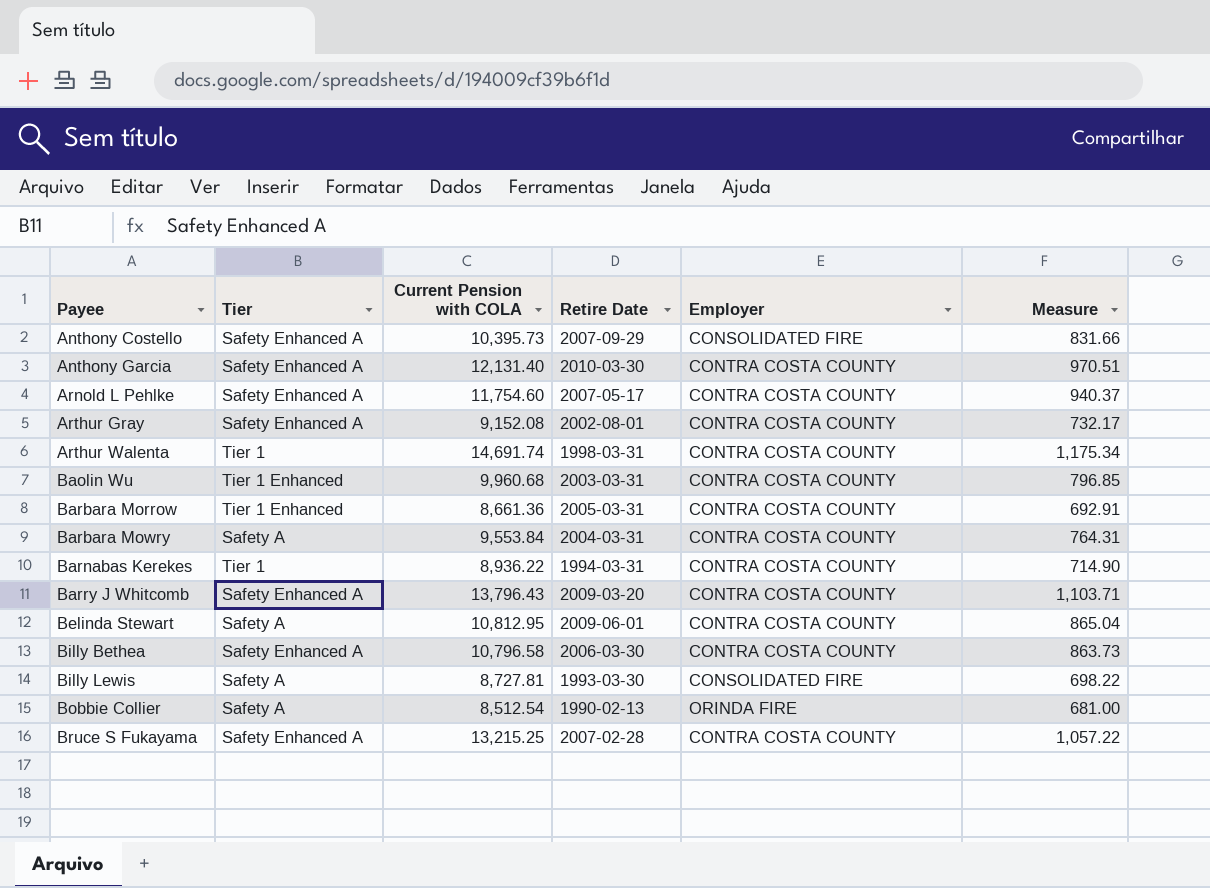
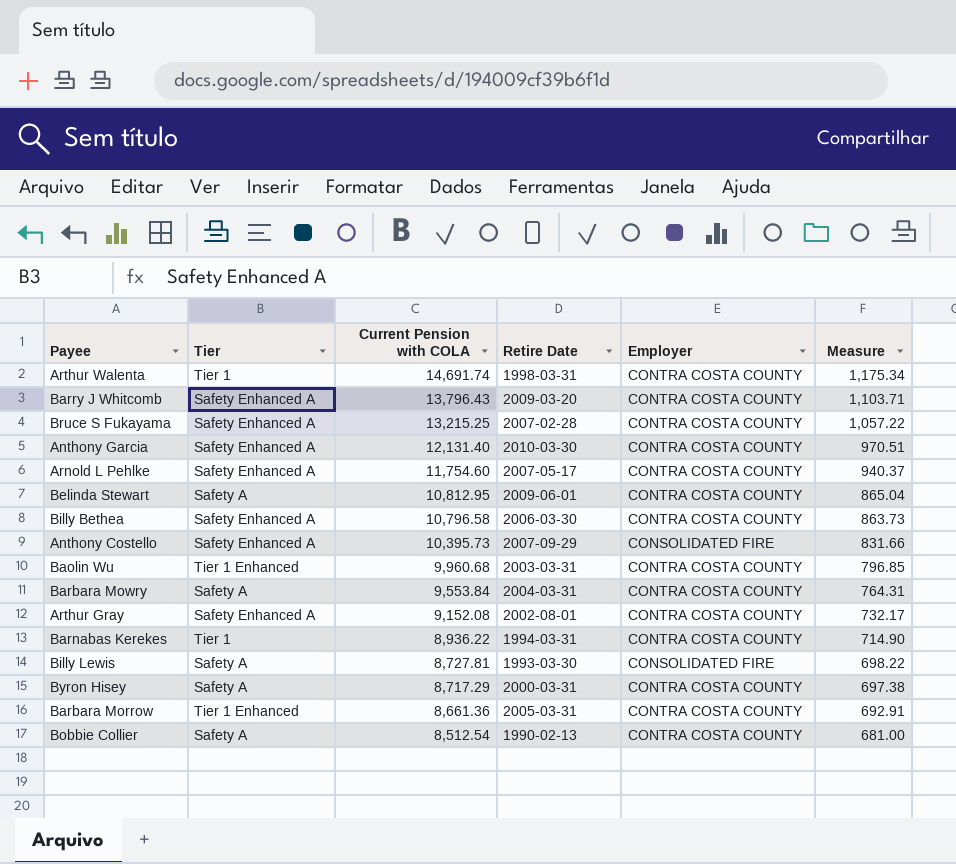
row order: Payee ascending -> Current Pension with COLA descending
row Byron Hisey: none -> Safety A | 8,717.29 | 2000-03-31 | CONTRA COSTA COUNTY | 697.38
Bobbie Collier | Employer: ORINDA FIRE -> CONTRA COSTA COUNTY

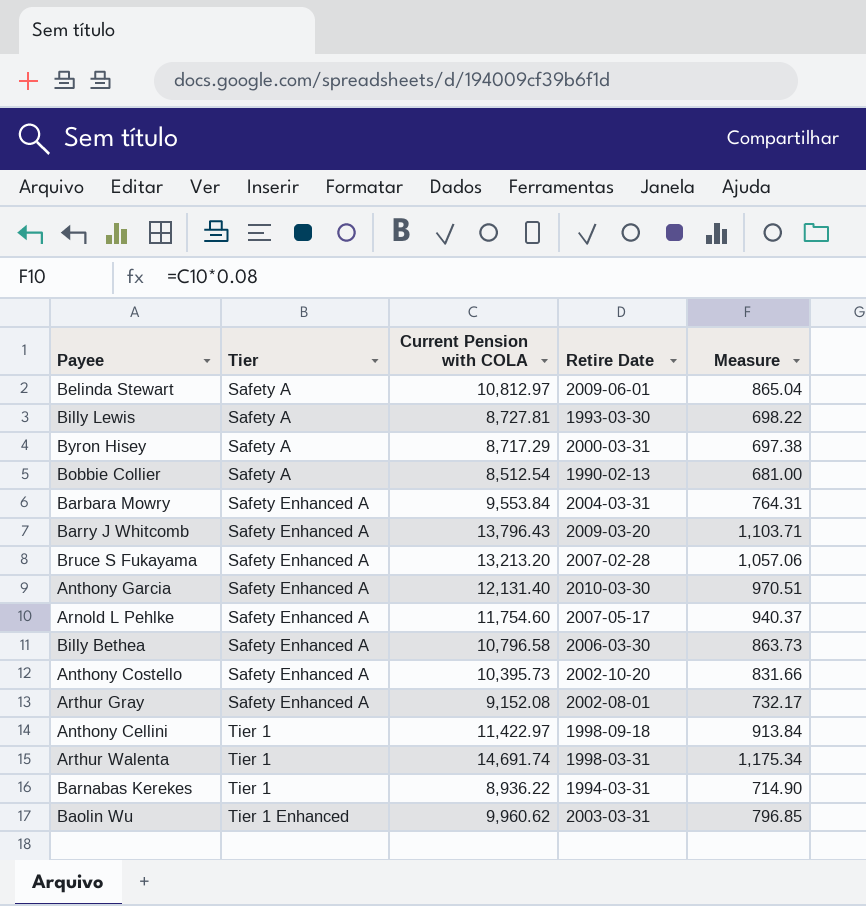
row order: Current Pension with COLA descending -> Tier ascending
column Employer | position: 5 -> none
row Barbara Morrow: Tier 1 Enhanced | 8,661.36 | 2005-03-31 | CONTRA COSTA COUNTY | 692.91 -> none
Belinda Stewart | Current Pension with COLA: 10,812.95 -> 10,812.97
Barbara Mowry | Tier: Safety A -> Safety Enhanced A
Bruce S Fukayama | Current Pension with COLA: 13,215.25 -> 13,213.20
Bruce S Fukayama | Measure: 1,057.22 -> 1,057.06
Anthony Costello | Retire Date: 2007-09-29 -> 2002-10-20
row Anthony Cellini: none -> Tier 1 | 11,422.97 | 1998-09-18 | 913.84
Baolin Wu | Current Pension with COLA: 9,960.68 -> 9,960.62

